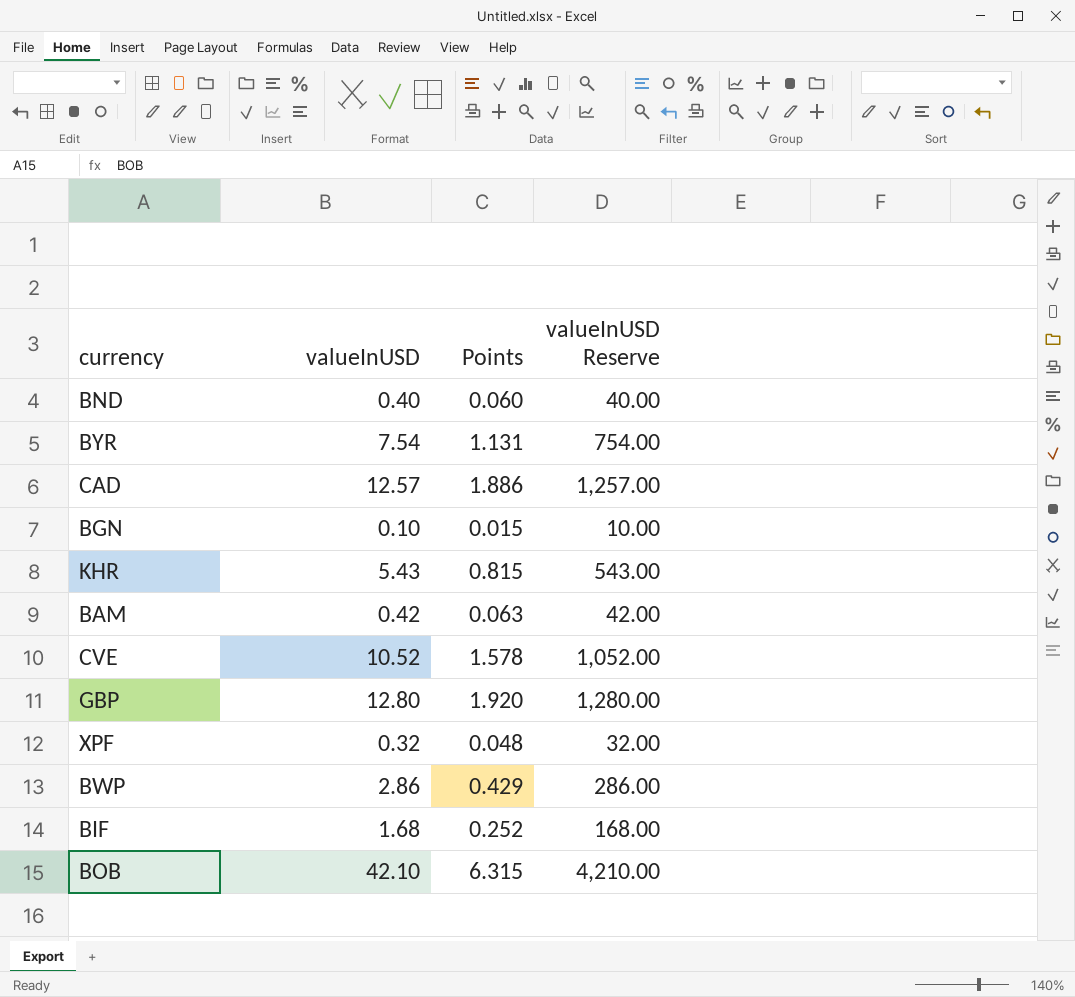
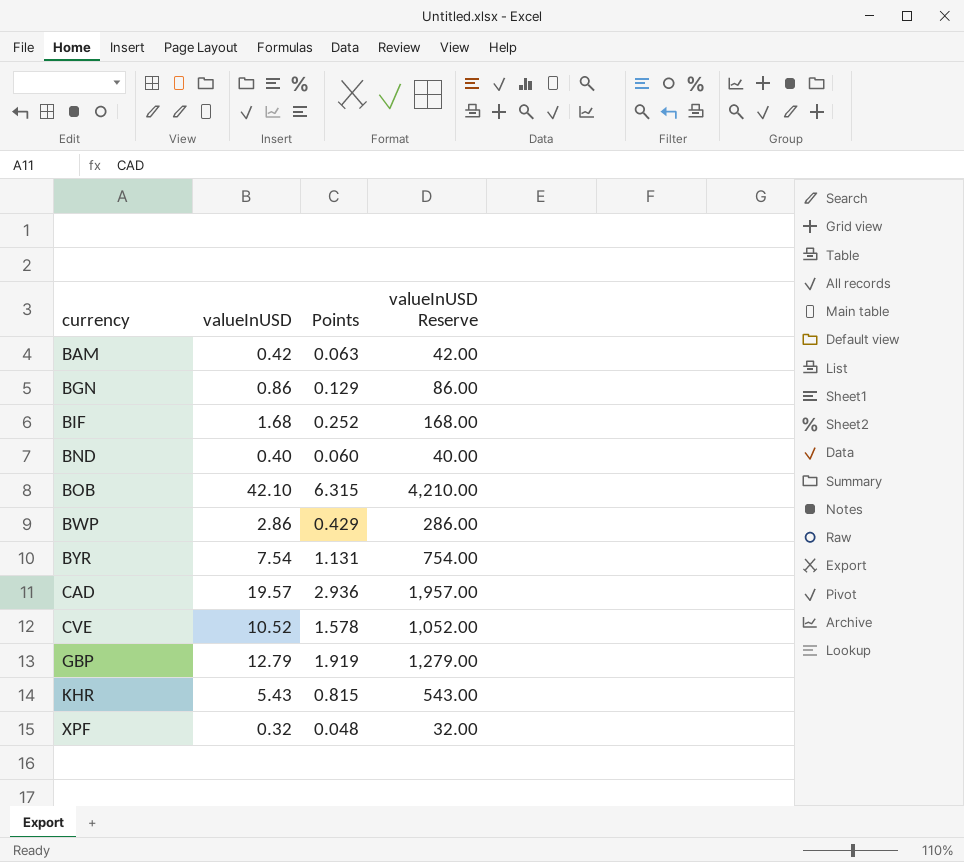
row order: none -> currency ascending
BGN | valueInUSD: 0.10 -> 0.86
BGN | Points: 0.015 -> 0.129
BGN | valueInUSD Reserve: 10.00 -> 86.00
CAD | valueInUSD: 12.57 -> 19.57
CAD | Points: 1.886 -> 2.936
CAD | valueInUSD Reserve: 1,257.00 -> 1,957.00
GBP | valueInUSD: 12.80 -> 12.79
GBP | Points: 1.920 -> 1.919
GBP | valueInUSD Reserve: 1,280.00 -> 1,279.00

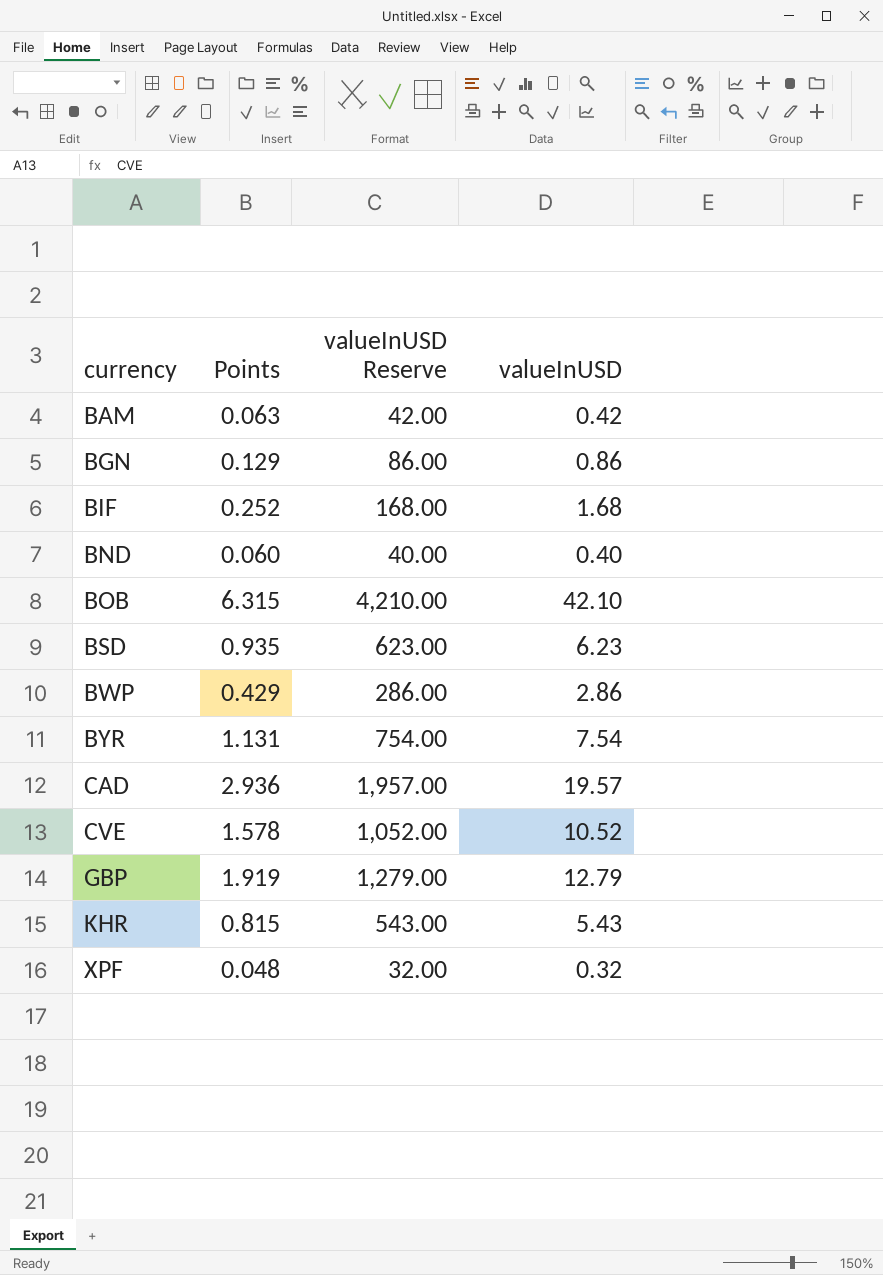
column valueInUSD | position: 2 -> 4
row BSD: none -> 0.935 | 623.00 | 6.23

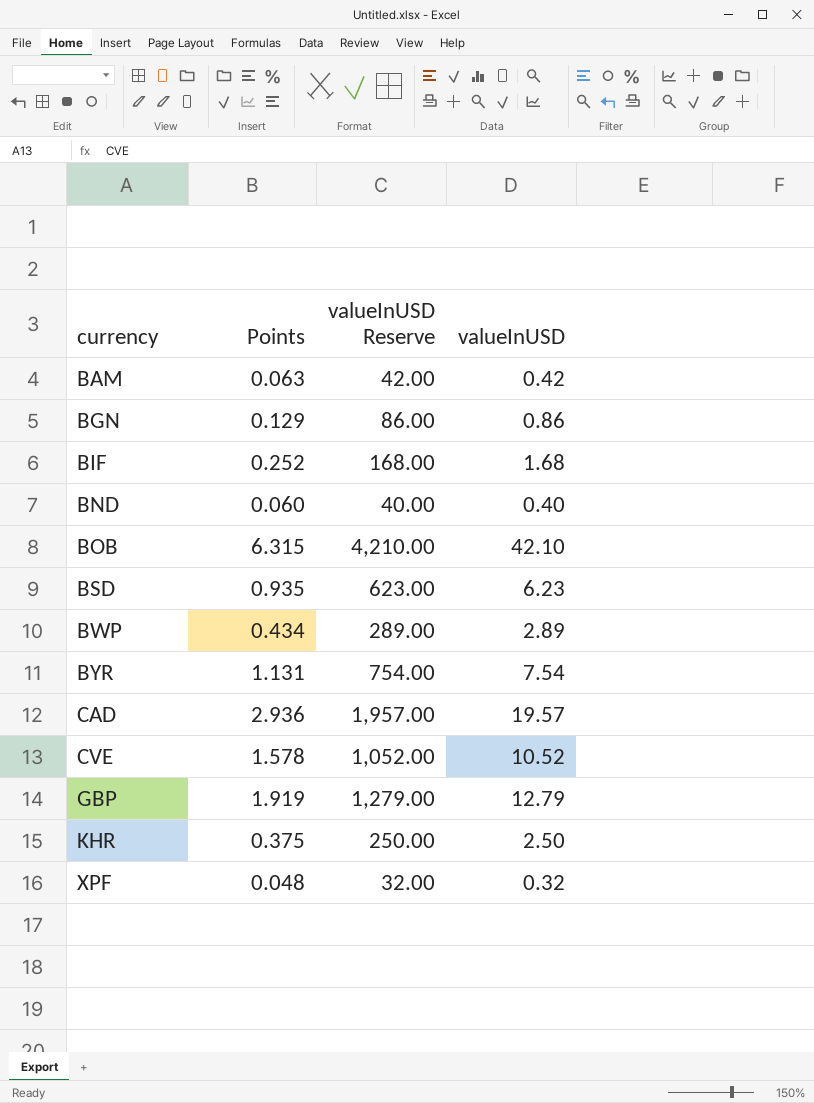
BWP | Points: 0.429 -> 0.434
BWP | valueInUSD Reserve: 286.00 -> 289.00
BWP | valueInUSD: 2.86 -> 2.89
KHR | Points: 0.815 -> 0.375
KHR | valueInUSD Reserve: 543.00 -> 250.00
KHR | valueInUSD: 5.43 -> 2.50

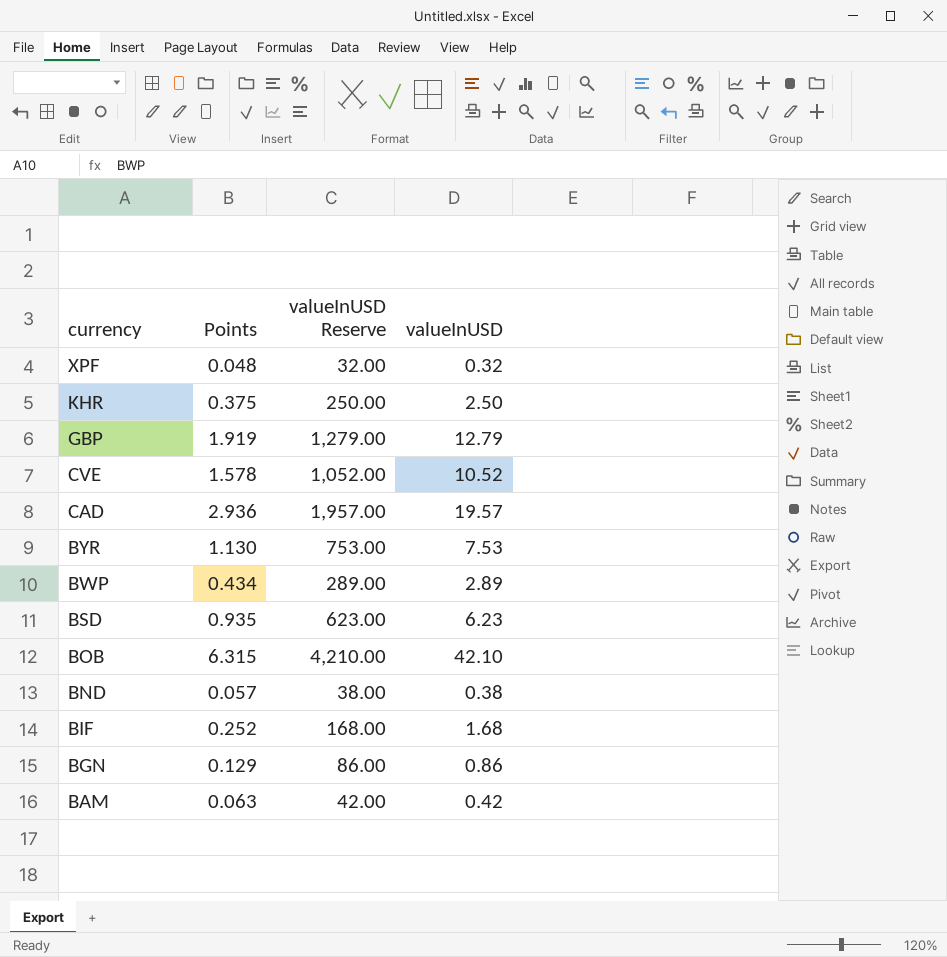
row order: currency ascending -> currency descending
BYR | Points: 1.131 -> 1.130
BYR | valueInUSD Reserve: 754.00 -> 753.00
BYR | valueInUSD: 7.54 -> 7.53
BND | Points: 0.060 -> 0.057
BND | valueInUSD Reserve: 40.00 -> 38.00
BND | valueInUSD: 0.40 -> 0.38

